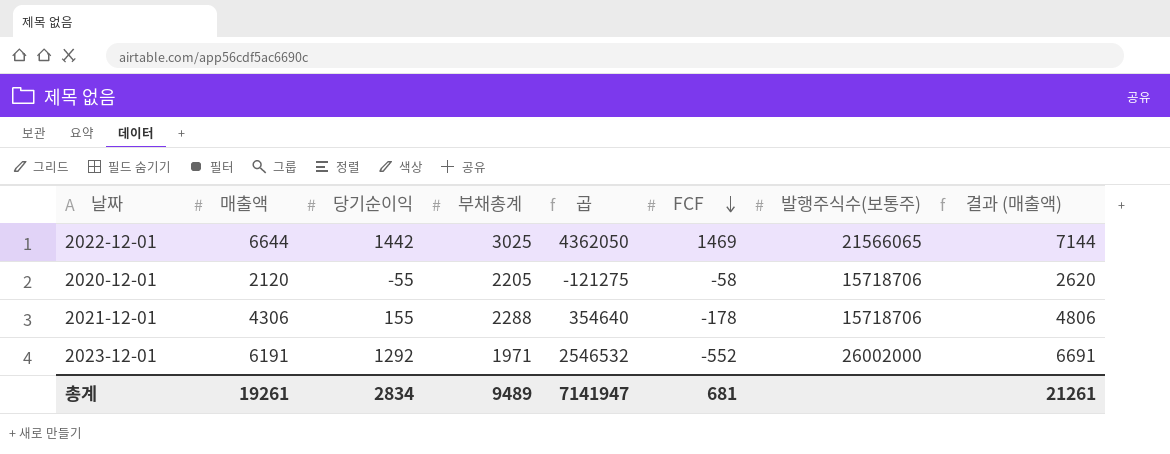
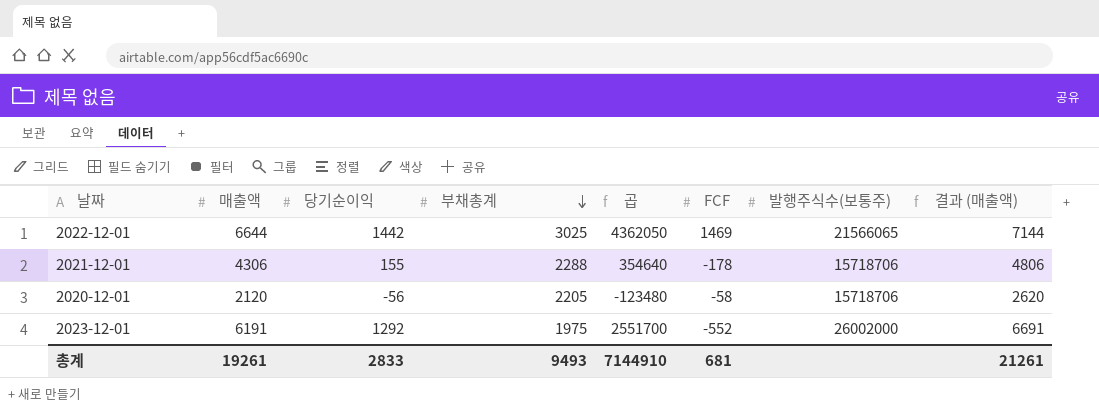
row order: FCF descending -> 부채총계 descending
2020-12-01 | 당기순이익: -55 -> -56
2020-12-01 | 곱: -121275 -> -123480
2023-12-01 | 부채총계: 1971 -> 1975
2023-12-01 | 곱: 2546532 -> 2551700
총계 | 당기순이익: 2834 -> 2833
총계 | 부채총계: 9489 -> 9493
총계 | 곱: 7141947 -> 7144910

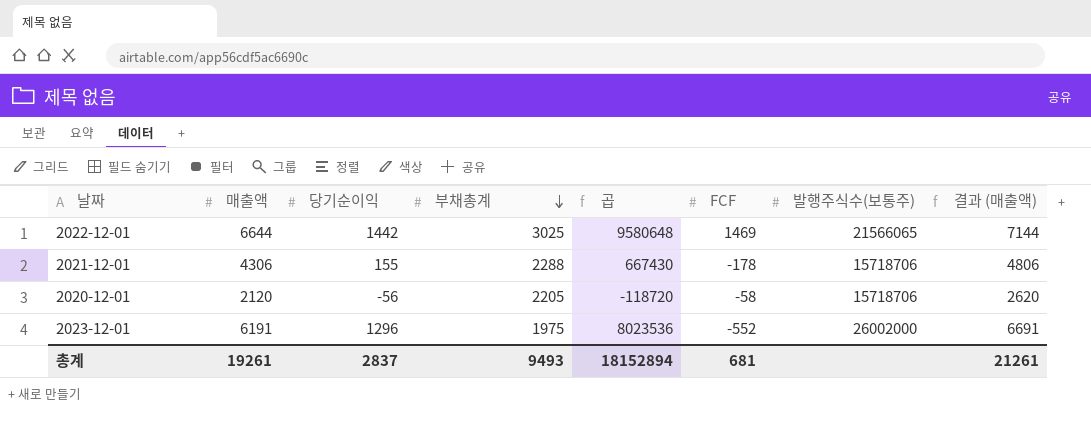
column 곱 | formula: [당기순이익] * [부채총계] -> [매출액] * [당기순이익]
2023-12-01 | 당기순이익: 1292 -> 1296
총계 | 당기순이익: 2833 -> 2837
총계 | 곱: 7144910 -> 18152894

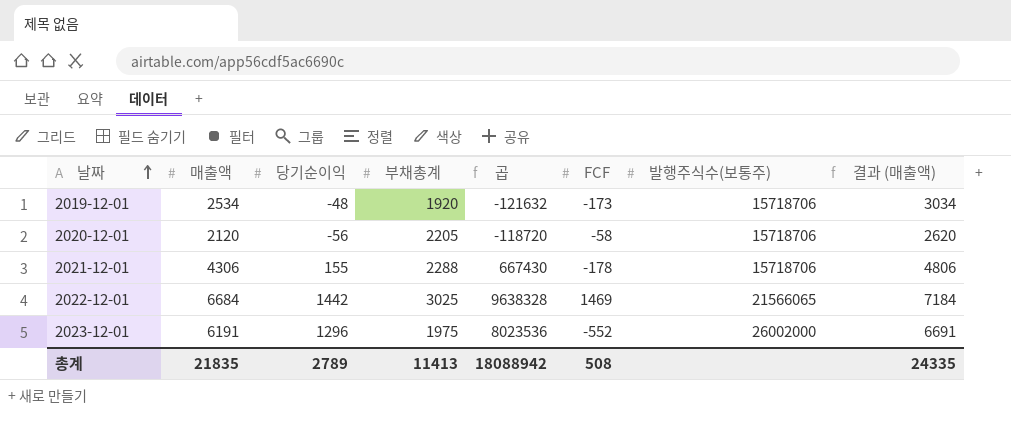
row order: 부채총계 descending -> 날짜 ascending
row 2019-12-01: none -> 2534 | -48 | 1920 | -121632 | -173 | 15718706 | 3034
2022-12-01 | 매출액: 6644 -> 6684
2022-12-01 | 곱: 9580648 -> 9638328
2022-12-01 | 결과 (매출액): 7144 -> 7184
총계 | 매출액: 19261 -> 21835
총계 | 당기순이익: 2837 -> 2789
총계 | 부채총계: 9493 -> 11413
총계 | 곱: 18152894 -> 18088942
총계 | FCF: 681 -> 508
총계 | 결과 (매출액): 21261 -> 24335

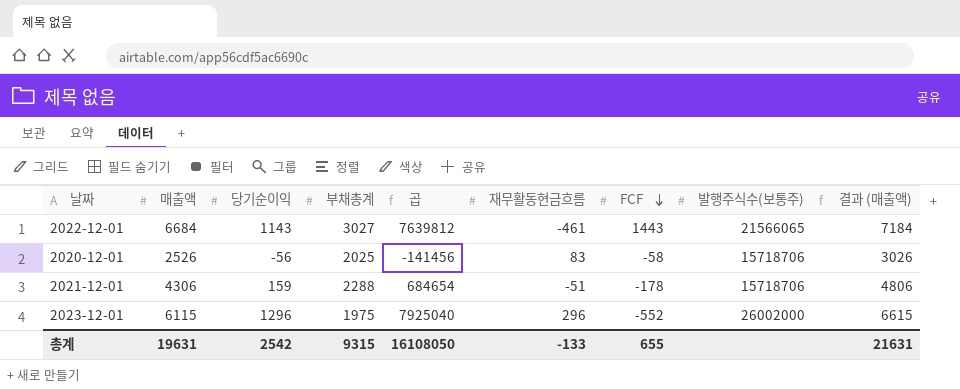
row order: 날짜 ascending -> FCF descending
column 재무활동현금흐름 | position: none -> 6
row 2019-12-01: 2534 | -48 | 1920 | -121632 | -173 | 15718706 | 3034 -> none
2022-12-01 | 당기순이익: 1442 -> 1143
2022-12-01 | 부채총계: 3025 -> 3027
2022-12-01 | 곱: 9638328 -> 7639812
2022-12-01 | FCF: 1469 -> 1443
2020-12-01 | 매출액: 2120 -> 2526
2020-12-01 | 부채총계: 2205 -> 2025
2020-12-01 | 곱: -118720 -> -141456
2020-12-01 | 결과 (매출액): 2620 -> 3026
2021-12-01 | 당기순이익: 155 -> 159
2021-12-01 | 곱: 667430 -> 684654
2023-12-01 | 매출액: 6191 -> 6115
2023-12-01 | 곱: 8023536 -> 7925040
2023-12-01 | 결과 (매출액): 6691 -> 6615
총계 | 매출액: 21835 -> 19631
총계 | 당기순이익: 2789 -> 2542
총계 | 부채총계: 11413 -> 9315
총계 | 곱: 18088942 -> 16108050
총계 | FCF: 508 -> 655
총계 | 결과 (매출액): 24335 -> 21631

